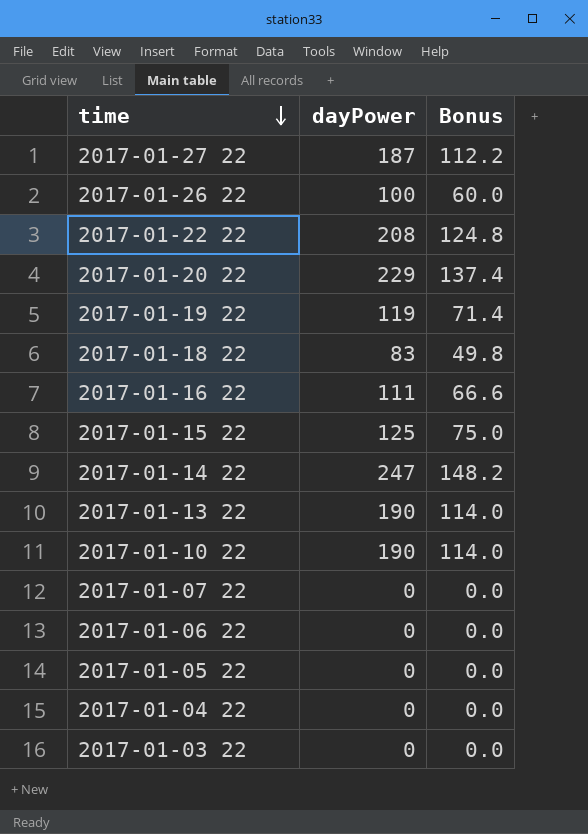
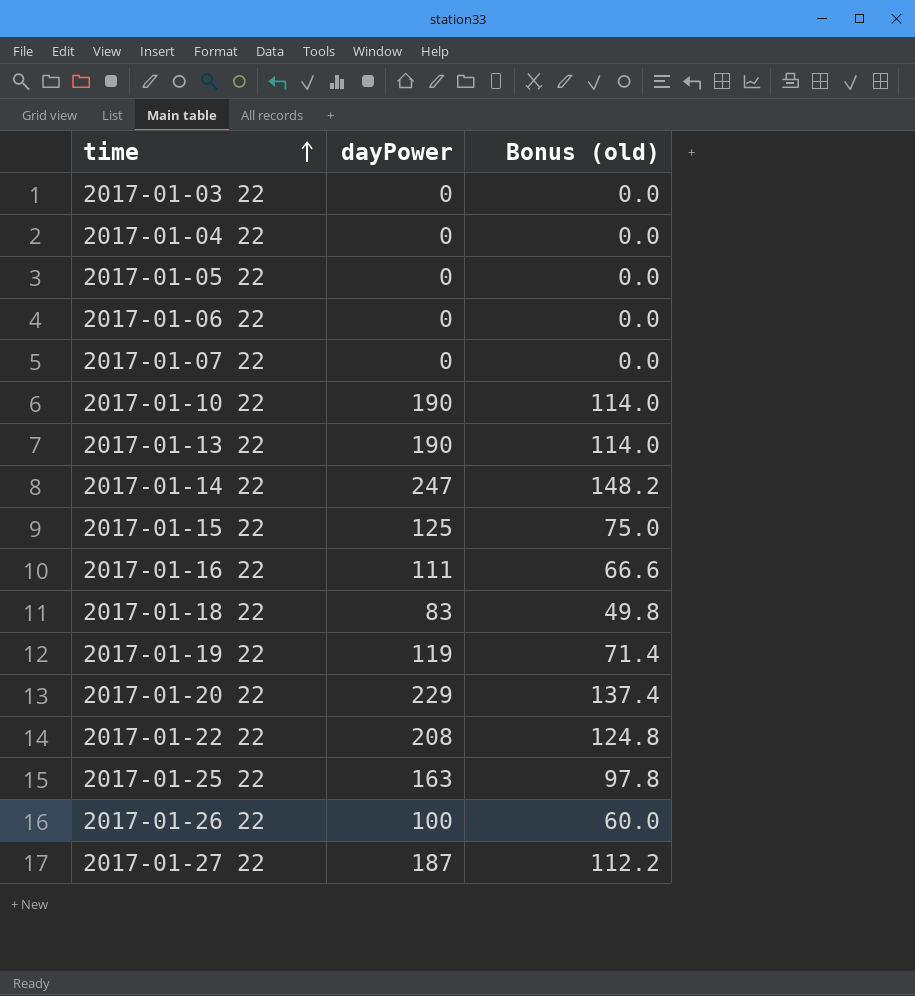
row order: time descending -> time ascending
column name: Bonus -> Bonus (old)
row 2017-01-25 22: none -> 163 | 97.8

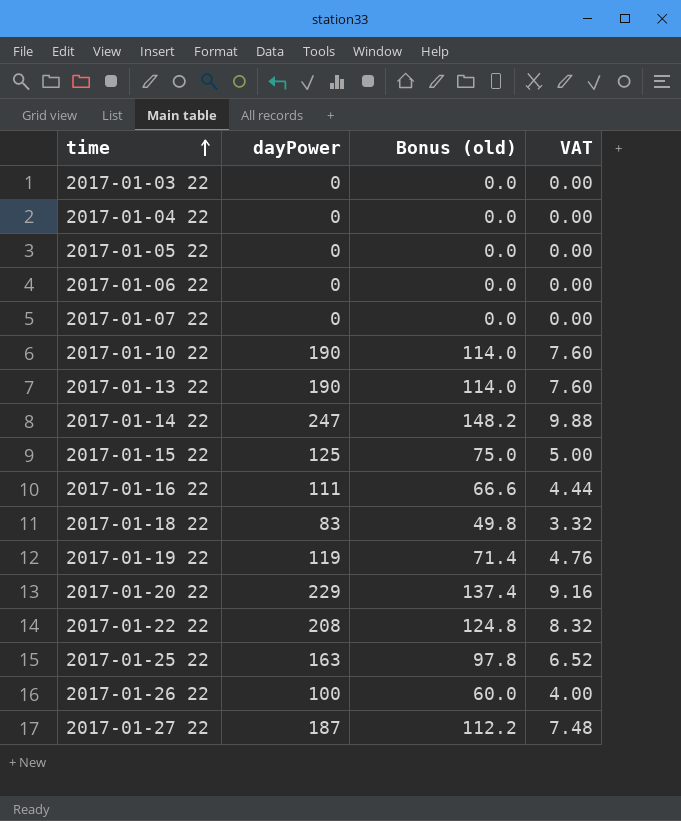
column VAT | formula: none -> [dayPower] * 0.04

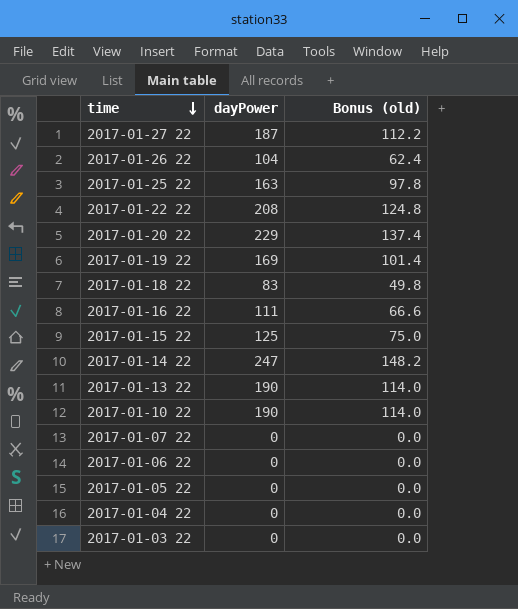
row order: time ascending -> time descending
column VAT | formula: [dayPower] * 0.04 -> none
2017-01-26 22 | dayPower: 100 -> 104
2017-01-26 22 | Bonus (old): 60.0 -> 62.4
2017-01-19 22 | dayPower: 119 -> 169
2017-01-19 22 | Bonus (old): 71.4 -> 101.4

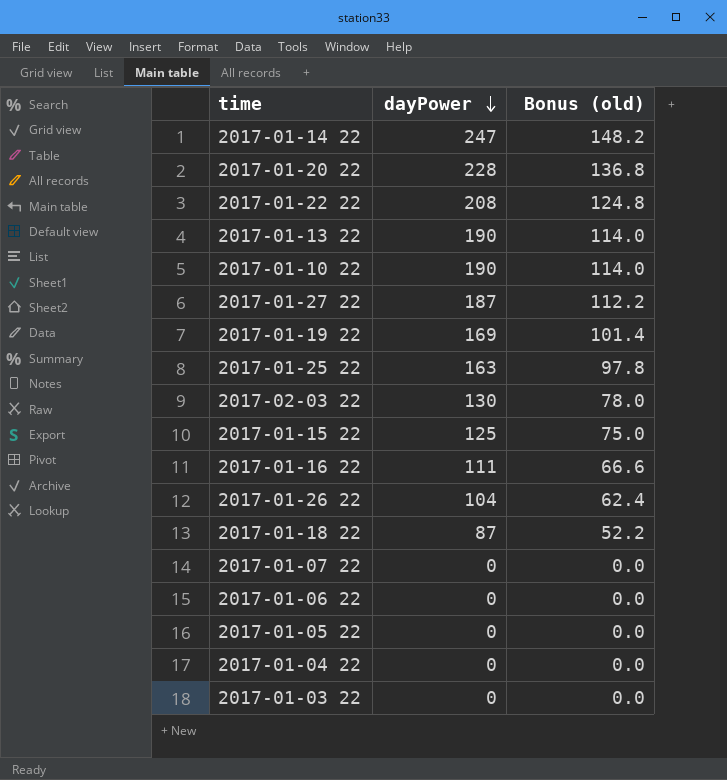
row order: time descending -> dayPower descending
2017-01-20 22 | dayPower: 229 -> 228
2017-01-20 22 | Bonus (old): 137.4 -> 136.8
row 2017-02-03 22: none -> 130 | 78.0
2017-01-18 22 | dayPower: 83 -> 87
2017-01-18 22 | Bonus (old): 49.8 -> 52.2

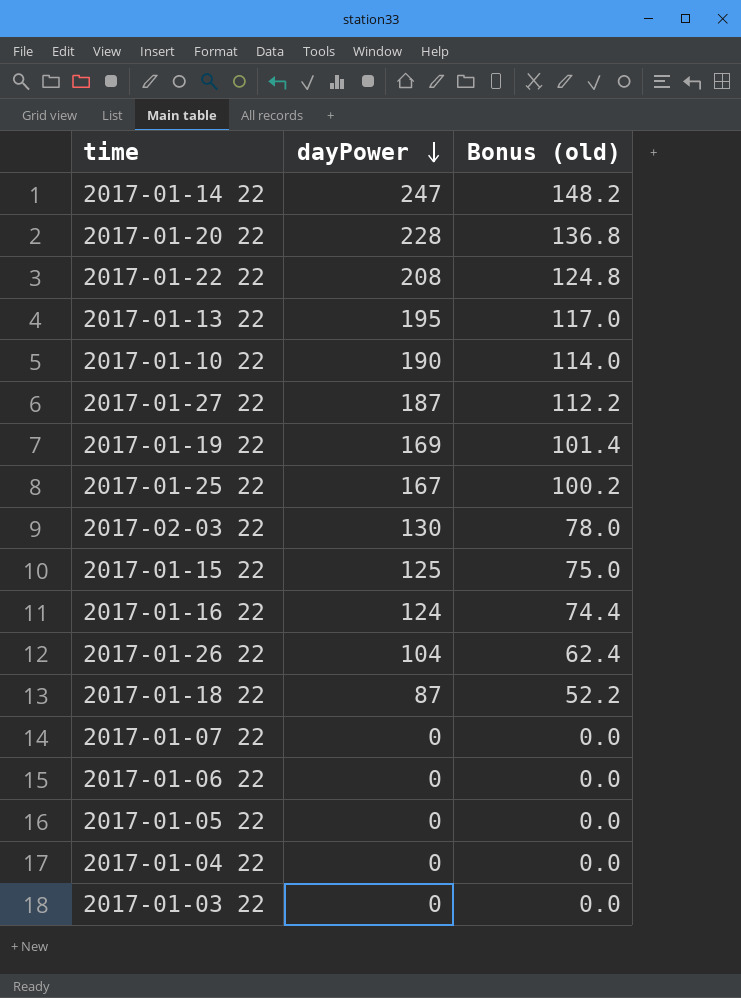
2017-01-13 22 | dayPower: 190 -> 195
2017-01-13 22 | Bonus (old): 114.0 -> 117.0
2017-01-25 22 | dayPower: 163 -> 167
2017-01-25 22 | Bonus (old): 97.8 -> 100.2
2017-01-16 22 | dayPower: 111 -> 124
2017-01-16 22 | Bonus (old): 66.6 -> 74.4

